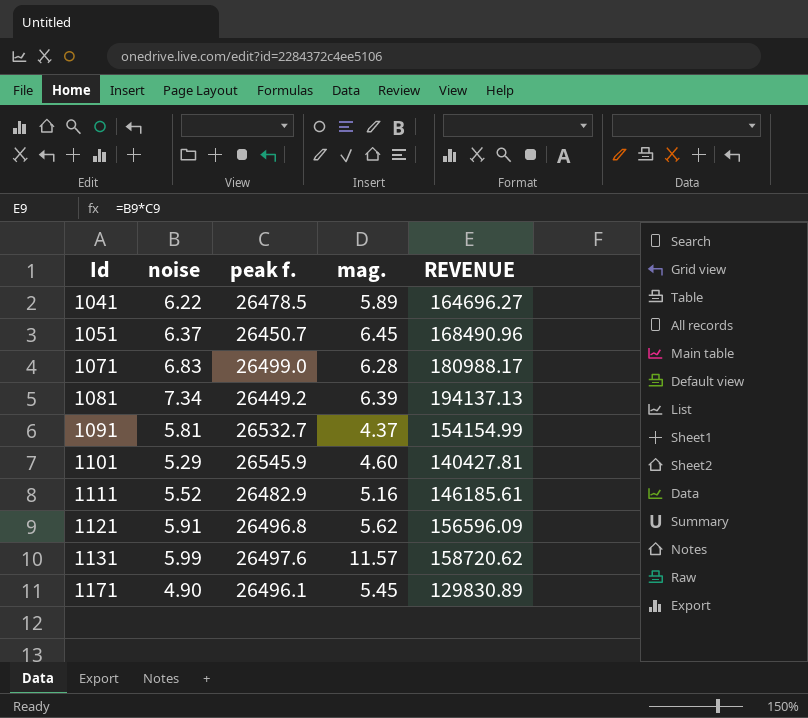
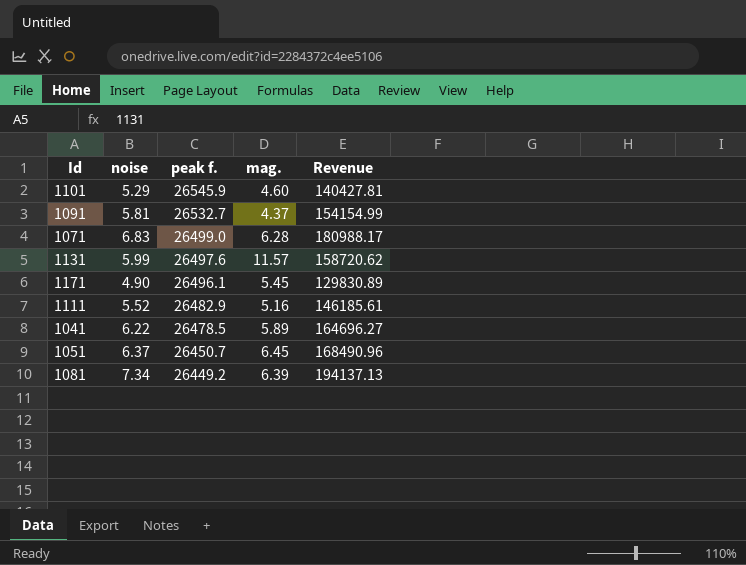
row order: Id ascending -> peak f. descending
column name: REVENUE -> Revenue
row 1121: 5.91 | 26496.8 | 5.62 | 156596.09 -> none

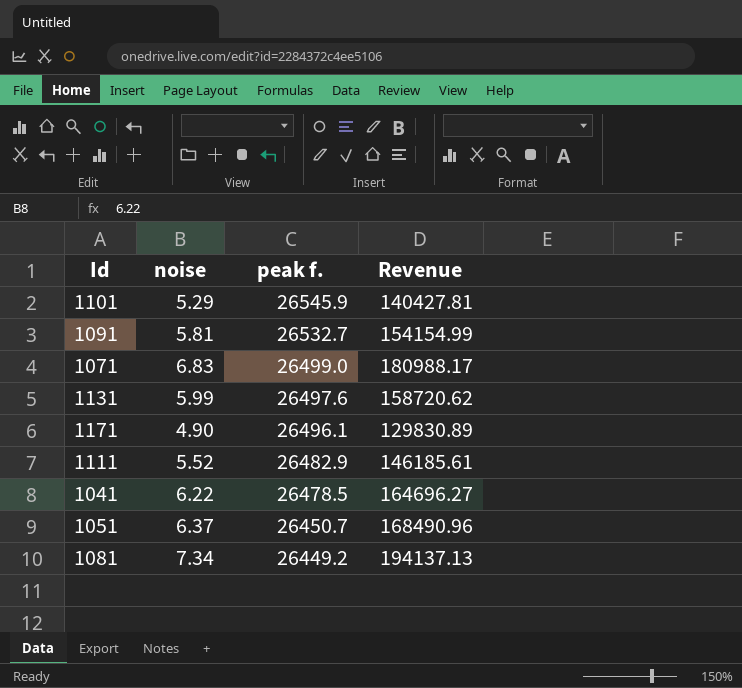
column mag. | position: 4 -> none

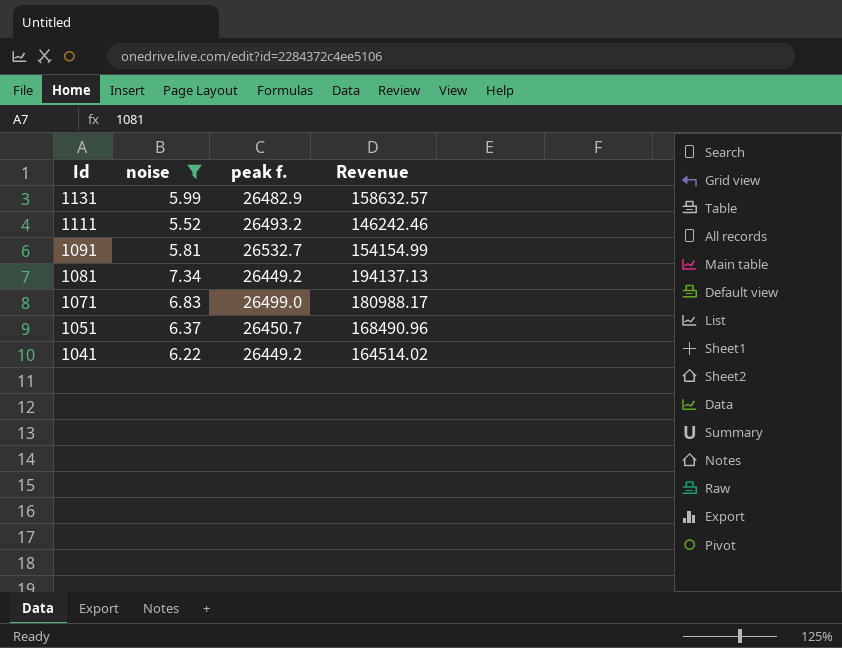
filter: none -> noise >= 5.52
row order: peak f. descending -> Id descending
1131 | peak f.: 26497.6 -> 26482.9
1131 | Revenue: 158720.62 -> 158632.57
1111 | peak f.: 26482.9 -> 26493.2
1111 | Revenue: 146185.61 -> 146242.46
1041 | peak f.: 26478.5 -> 26449.2
1041 | Revenue: 164696.27 -> 164514.02

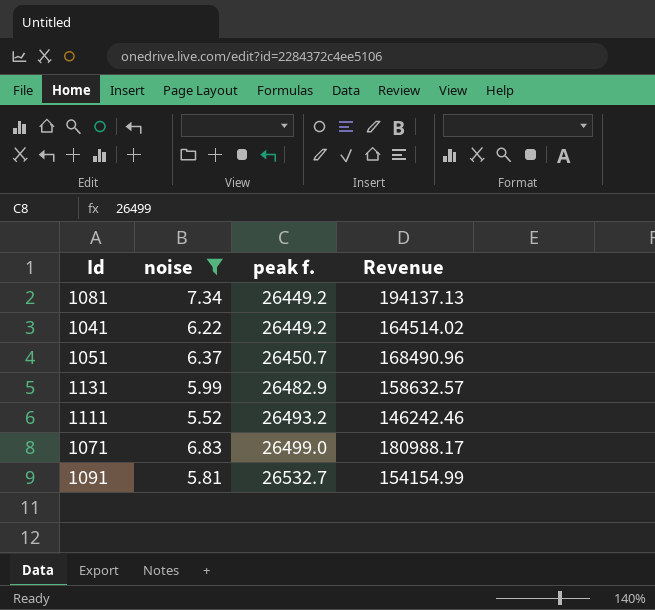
row order: Id descending -> peak f. ascending

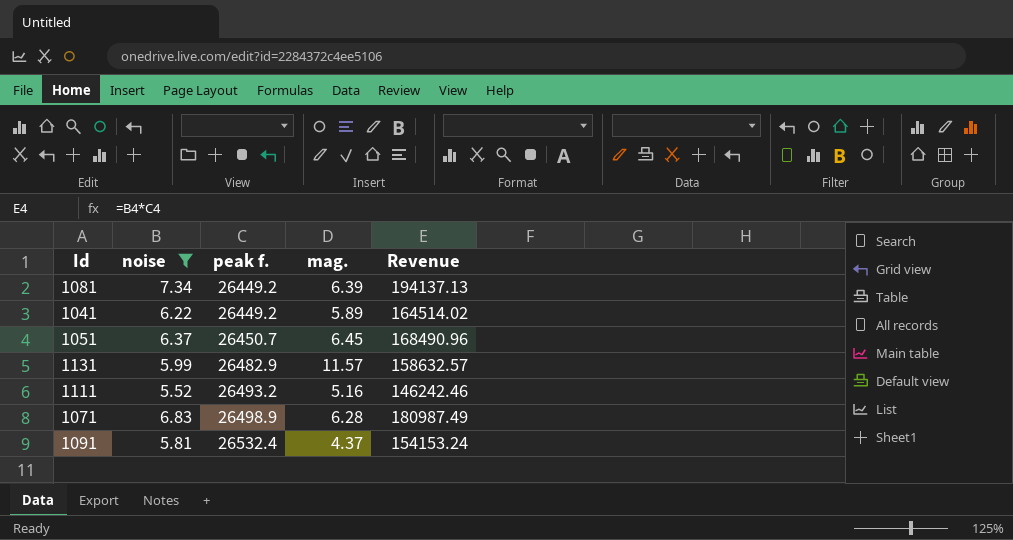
column mag. | position: none -> 4
1071 | peak f.: 26499.0 -> 26498.9
1071 | Revenue: 180988.17 -> 180987.49
1091 | peak f.: 26532.7 -> 26532.4
1091 | Revenue: 154154.99 -> 154153.24

